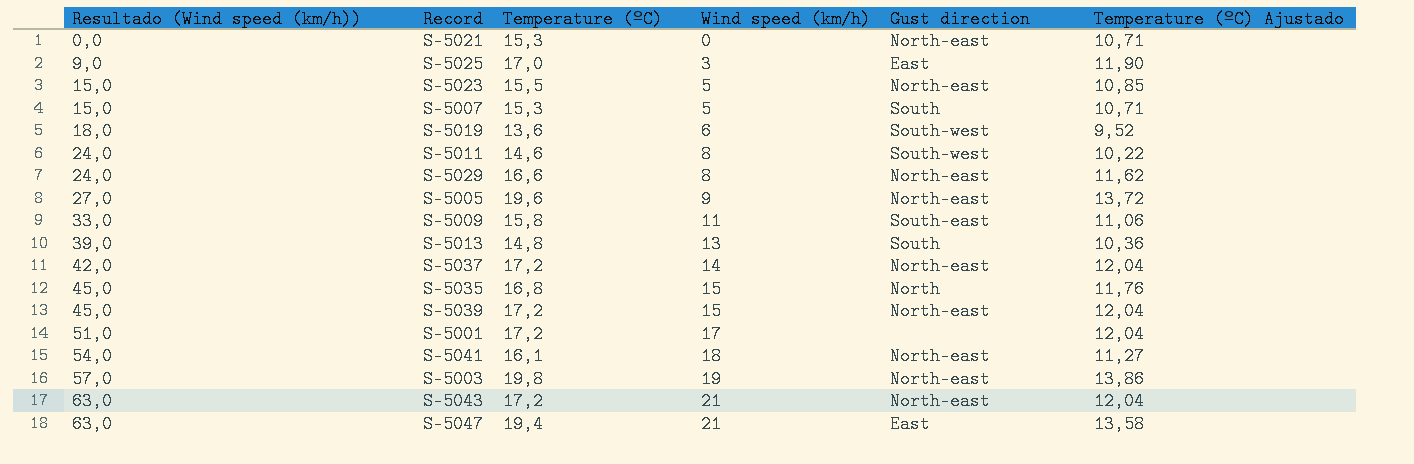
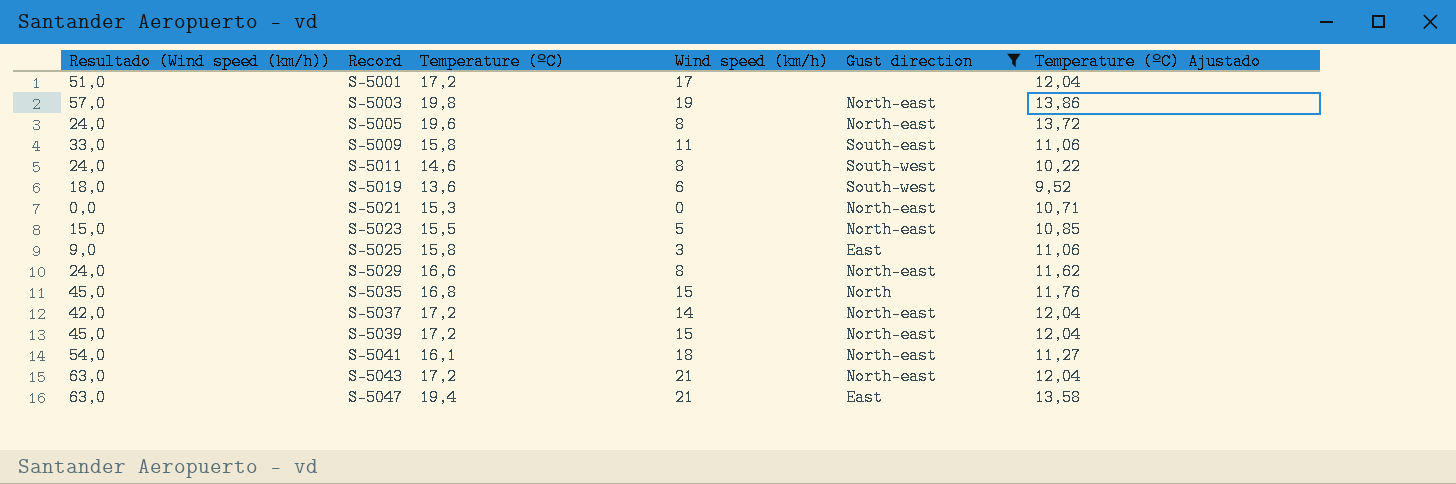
filter: none -> Gust direction != South
row order: Resultado (Wind speed (km/h)) ascending -> Record ascending
S-5005 | Resultado (Wind speed (km/h)): 27,0 -> 24,0
S-5005 | Wind speed (km/h): 9 -> 8
S-5025 | Temperature (ºC): 17,0 -> 15,8
S-5025 | Temperature (ºC) Ajustado: 11,90 -> 11,06

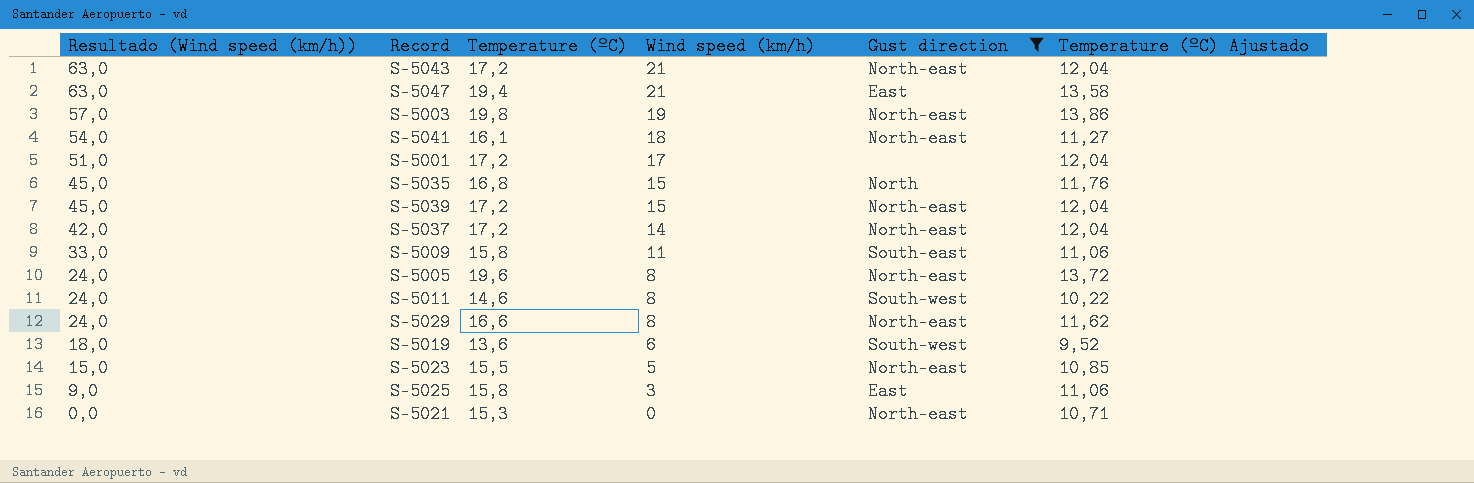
row order: Record ascending -> Resultado (Wind speed (km/h)) descending

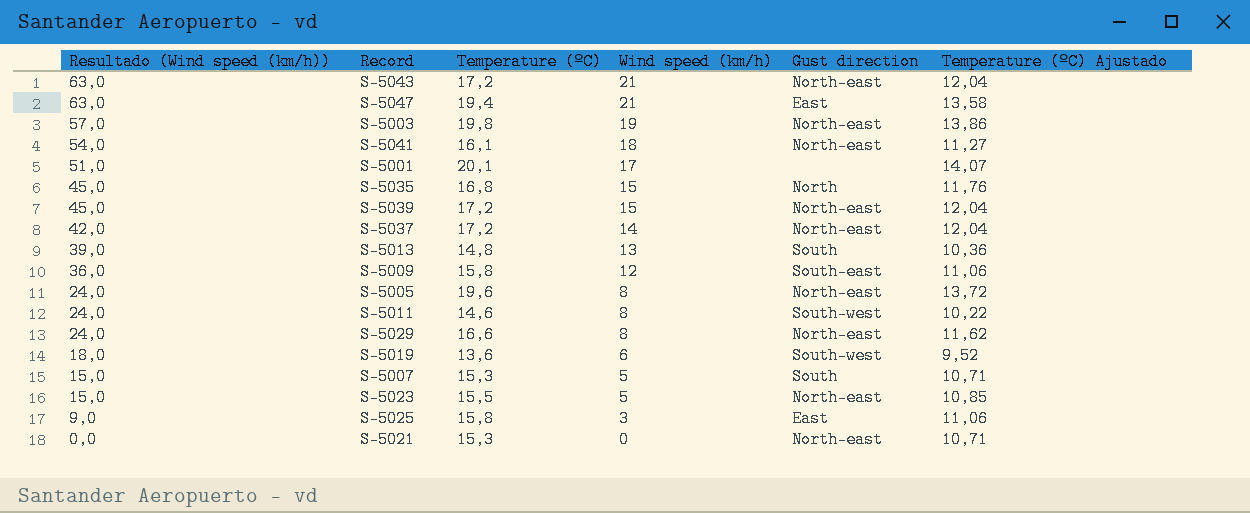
filter: Gust direction != South -> none
S-5001 | Temperature (ºC): 17,2 -> 20,1
S-5001 | Temperature (ºC) Ajustado: 12,04 -> 14,07
S-5009 | Resultado (Wind speed (km/h)): 33,0 -> 36,0
S-5009 | Wind speed (km/h): 11 -> 12

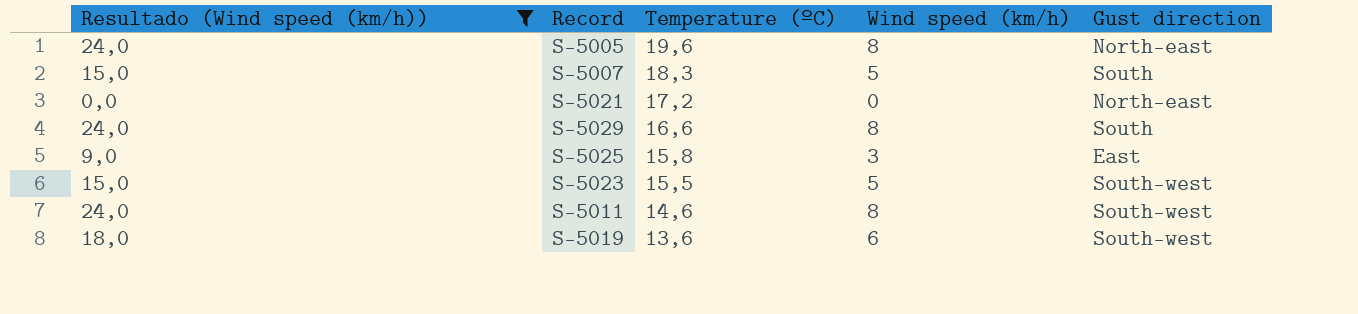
filter: none -> Resultado (Wind speed (km/h)) <= 24,0
row order: Resultado (Wind speed (km/h)) descending -> Temperature (ºC) descending
column Temperature (ºC) Ajustado | formula: [Temperature (ºC)] * 0,7 -> none
S-5007 | Temperature (ºC): 15,3 -> 18,3
S-5021 | Temperature (ºC): 15,3 -> 17,2
S-5029 | Gust direction: North-east -> South
S-5023 | Gust direction: North-east -> South-west

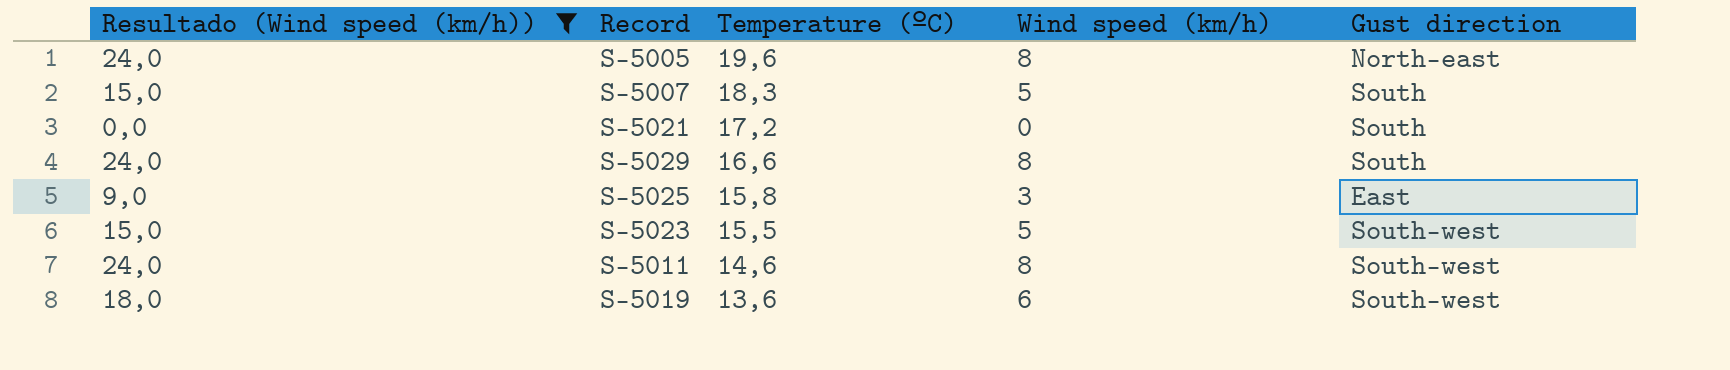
S-5021 | Gust direction: North-east -> South

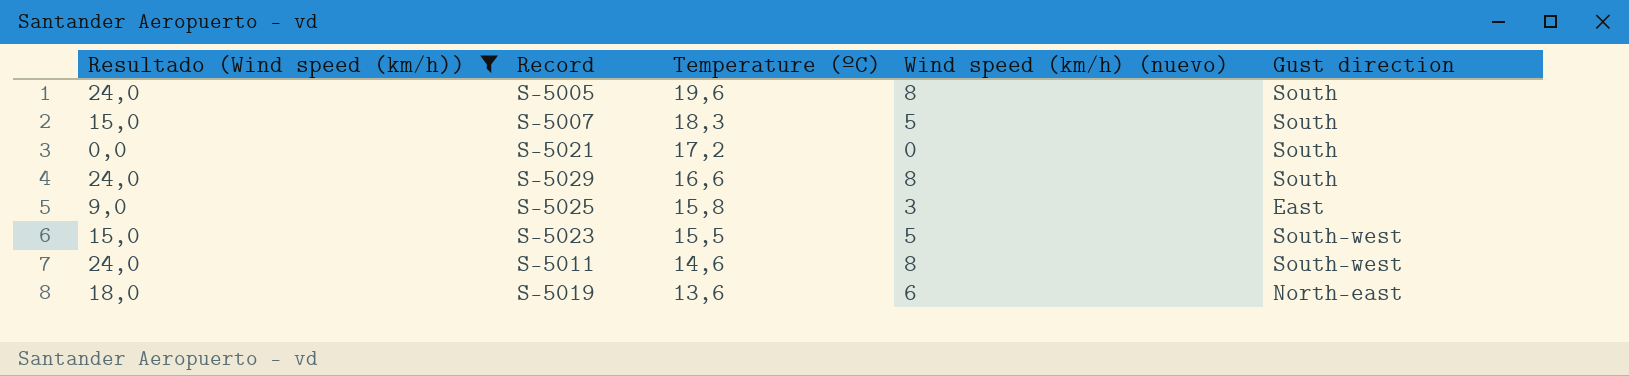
column name: Wind speed (km/h) -> Wind speed (km/h) (nuevo)
S-5005 | Gust direction: North-east -> South
S-5019 | Gust direction: South-west -> North-east

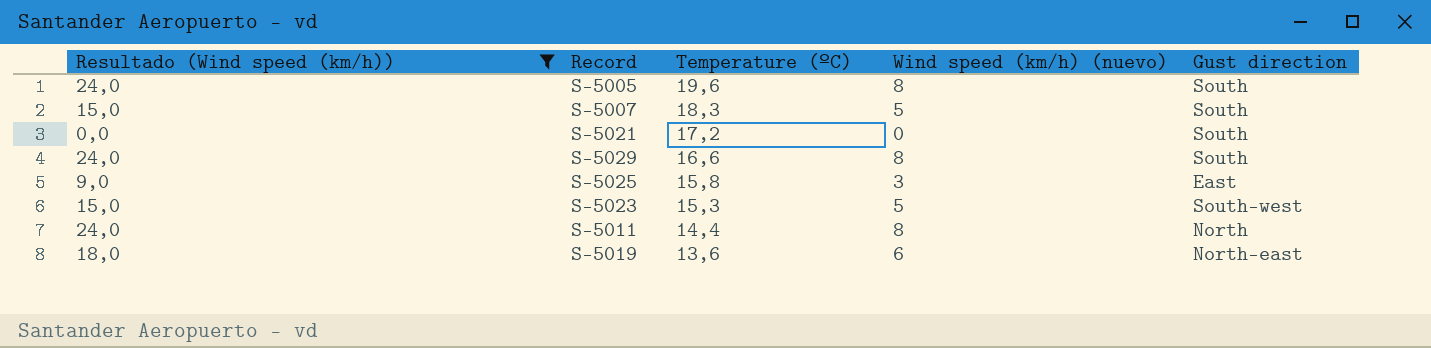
S-5023 | Temperature (ºC): 15,5 -> 15,3
S-5011 | Temperature (ºC): 14,6 -> 14,4
S-5011 | Gust direction: South-west -> North

